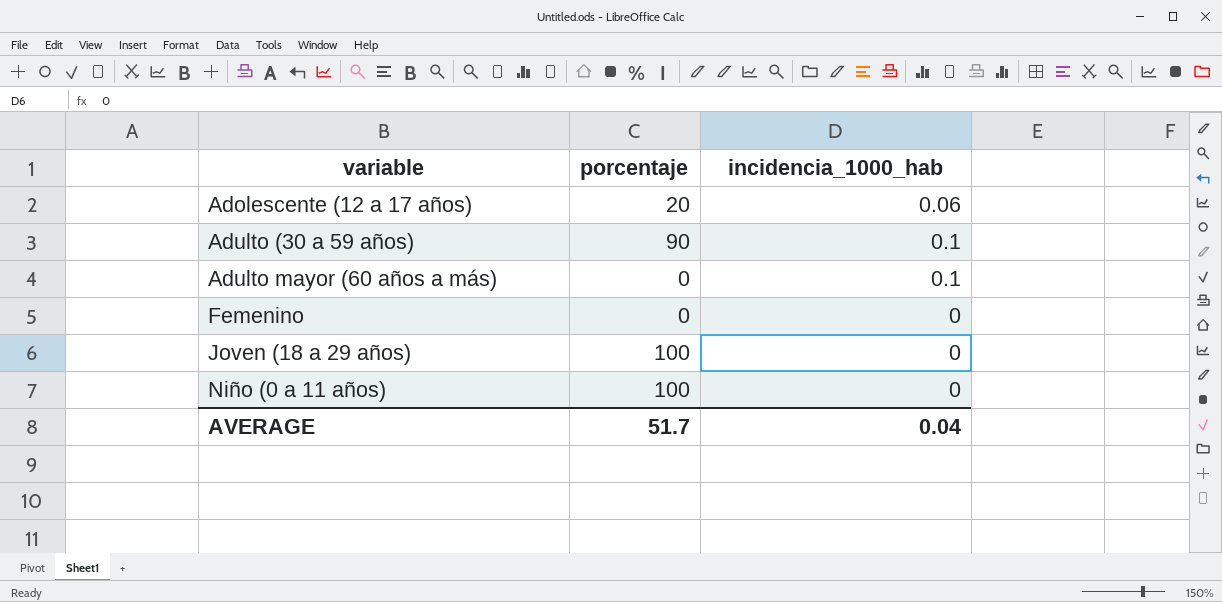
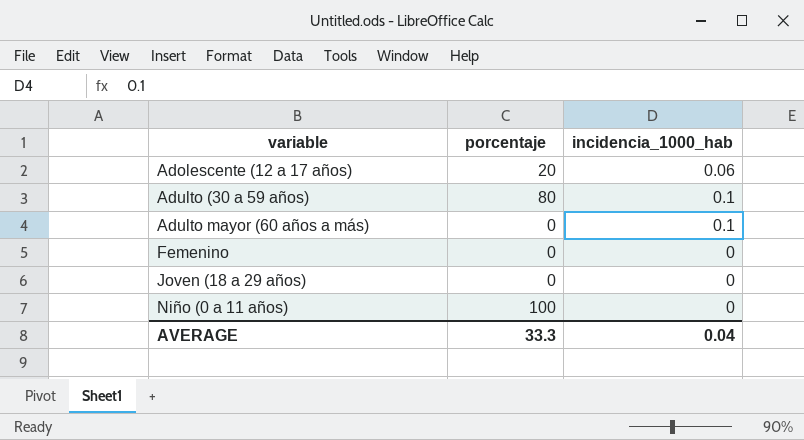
Adulto (30 a 59 años) | porcentaje: 90 -> 80
Joven (18 a 29 años) | porcentaje: 100 -> 0
AVERAGE | porcentaje: 51.7 -> 33.3

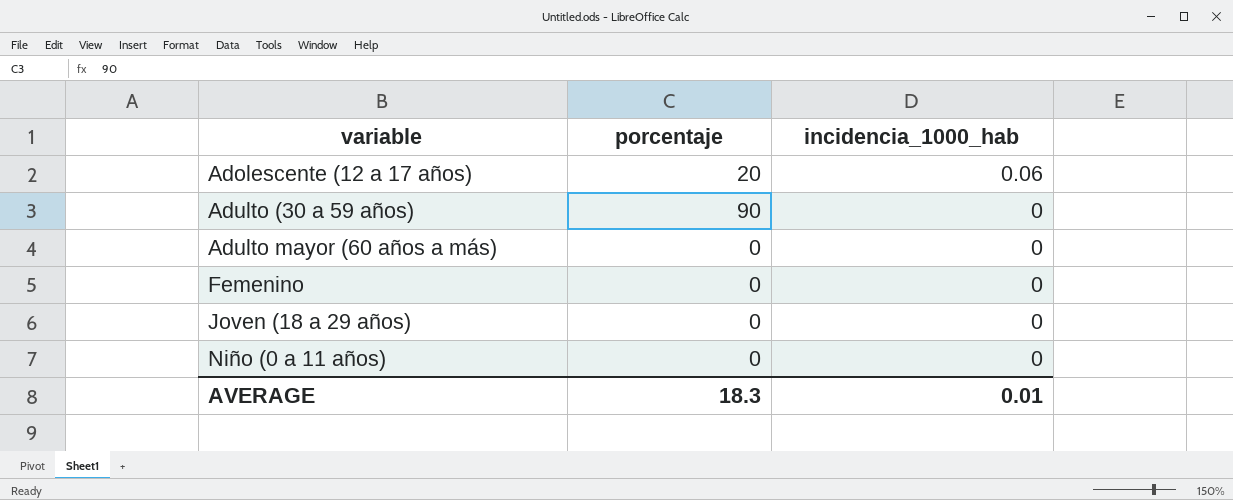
Adulto (30 a 59 años) | porcentaje: 80 -> 90
Adulto (30 a 59 años) | incidencia_1000_hab: 0.1 -> 0
Adulto mayor (60 años a más) | incidencia_1000_hab: 0.1 -> 0
Niño (0 a 11 años) | porcentaje: 100 -> 0
AVERAGE | porcentaje: 33.3 -> 18.3
AVERAGE | incidencia_1000_hab: 0.04 -> 0.01

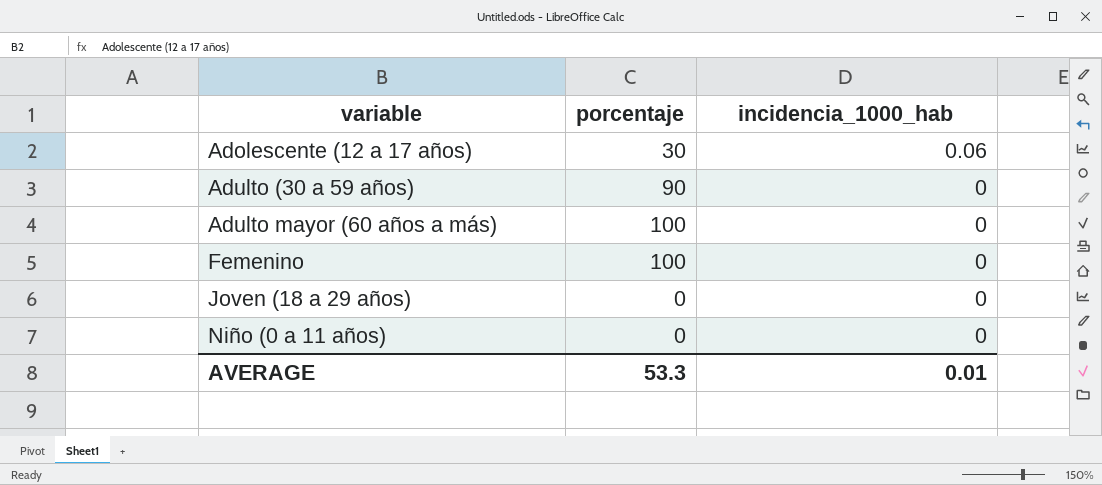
Adolescente (12 a 17 años) | porcentaje: 20 -> 30
Adulto mayor (60 años a más) | porcentaje: 0 -> 100
Femenino | porcentaje: 0 -> 100
AVERAGE | porcentaje: 18.3 -> 53.3

